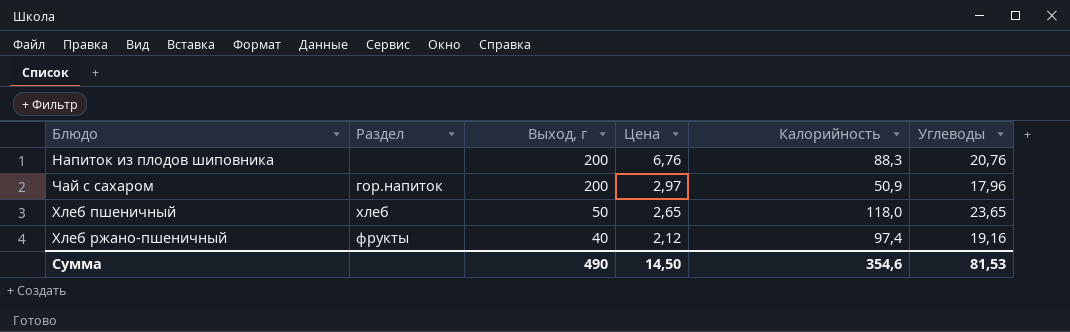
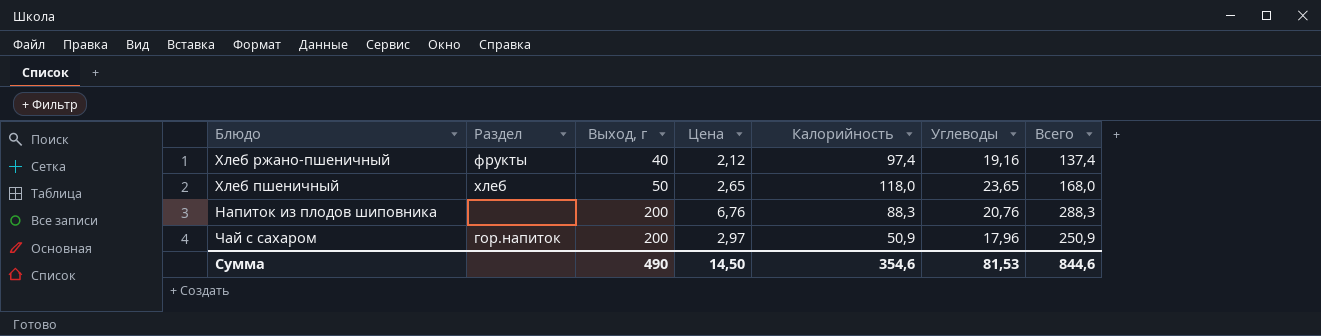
row order: Выход, г descending -> Выход, г ascending
column Всего | formula: none -> [Выход, г] + [Калорийность]

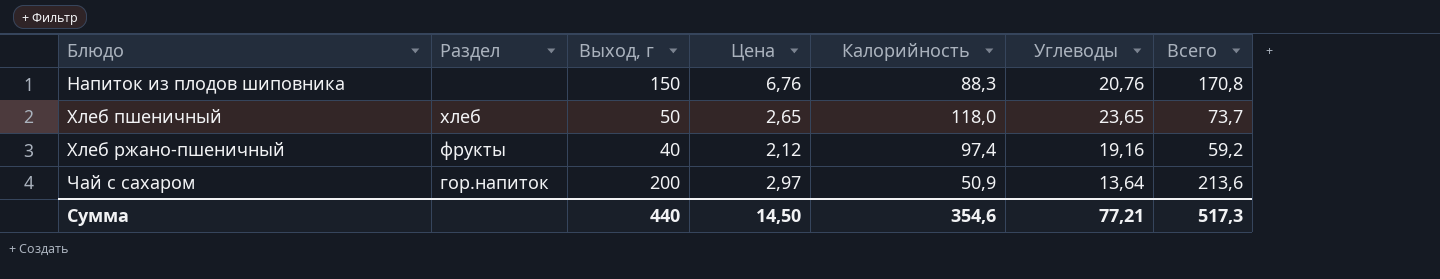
row order: Выход, г ascending -> Блюдо ascending
column Всего | formula: [Выход, г] + [Калорийность] -> [Выход, г] + [Углеводы]
Напиток из плодов шиповника | Выход, г: 200 -> 150
Чай с сахаром | Углеводы: 17,96 -> 13,64
Сумма | Выход, г: 490 -> 440
Сумма | Углеводы: 81,53 -> 77,21
Сумма | Всего: 844,6 -> 517,3

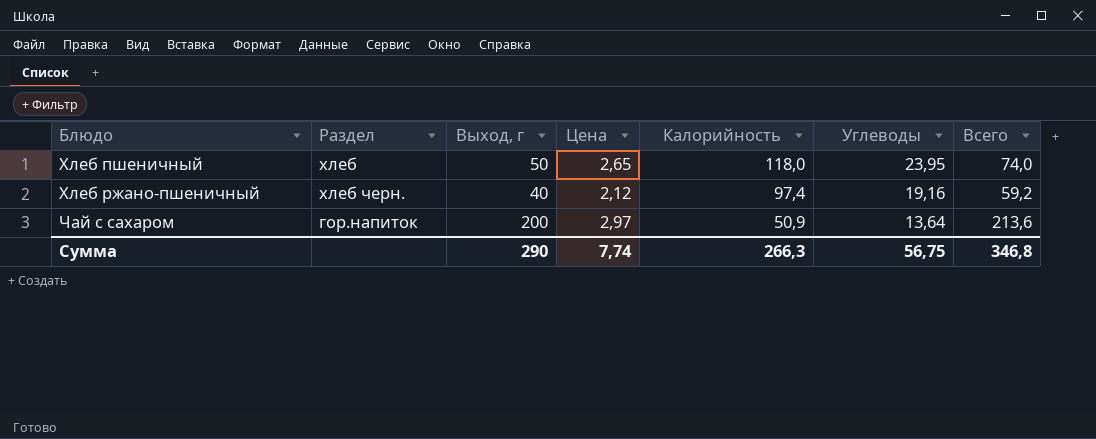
row Напиток из плодов шиповника: none | 150 | 6,76 | 88,3 | 20,76 | 170,8 -> none
Хлеб пшеничный | Углеводы: 23,65 -> 23,95
Хлеб пшеничный | Всего: 73,7 -> 74,0
Хлеб ржано-пшеничный | Раздел: фрукты -> хлеб черн.
Сумма | Выход, г: 440 -> 290
Сумма | Цена: 14,50 -> 7,74
Сумма | Калорийность: 354,6 -> 266,3
Сумма | Углеводы: 77,21 -> 56,75
Сумма | Всего: 517,3 -> 346,8

